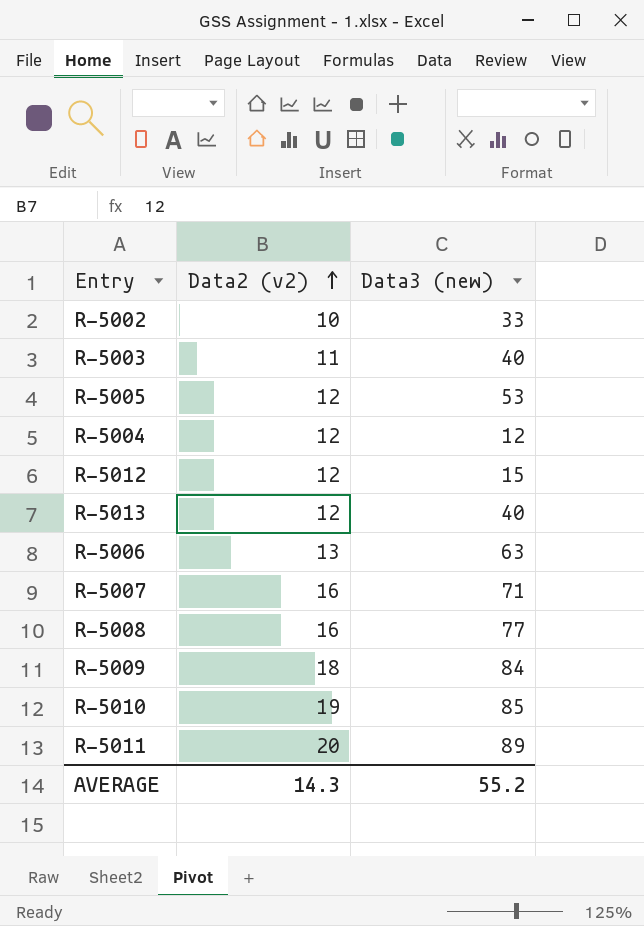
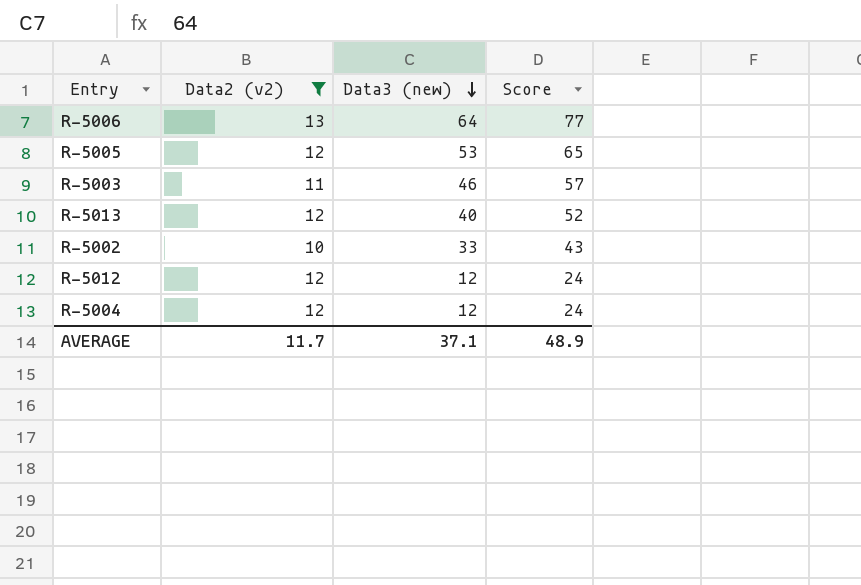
filter: none -> Data2 (v2) <= 13
row order: Data2 (v2) ascending -> Data3 (new) descending
column Score | formula: none -> [Data2 (v2)] + [Data3 (new)]
R-5006 | Data3 (new): 63 -> 64
R-5003 | Data3 (new): 40 -> 46
R-5012 | Data3 (new): 15 -> 12
AVERAGE | Data2 (v2): 14.3 -> 11.7
AVERAGE | Data3 (new): 55.2 -> 37.1

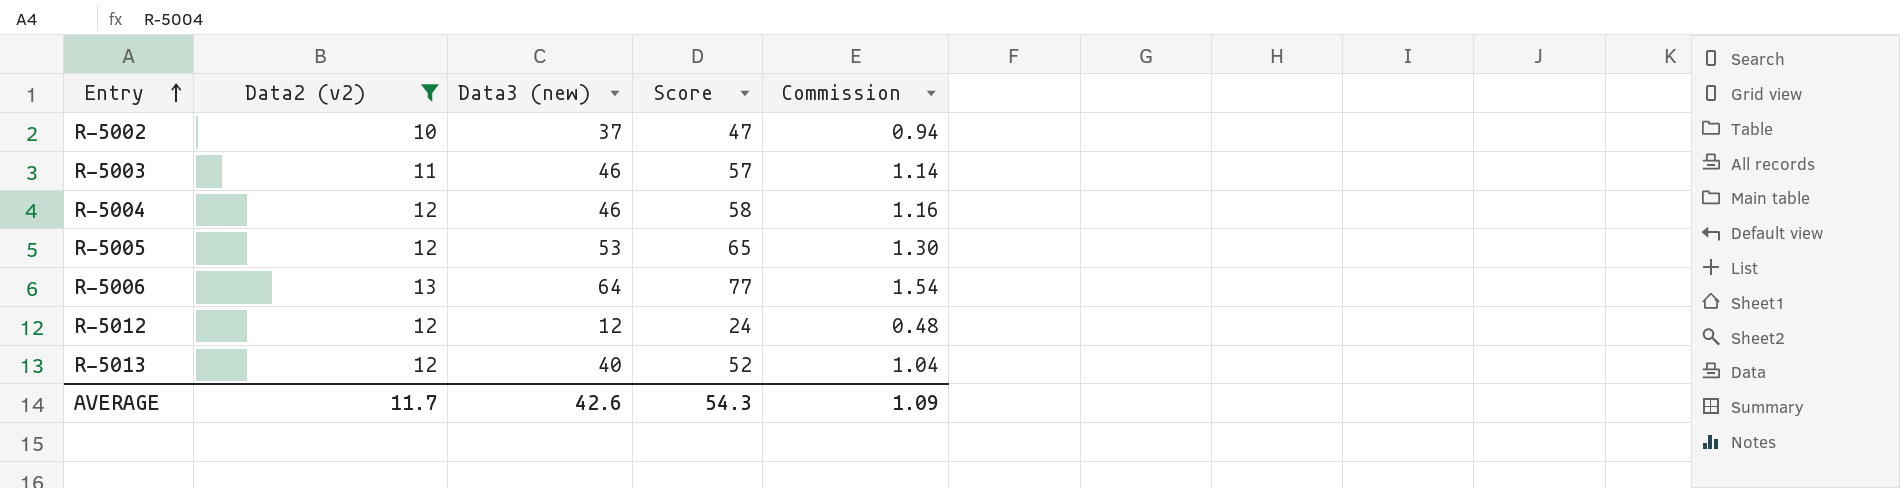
row order: Data3 (new) descending -> Entry ascending
column Commission | formula: none -> [Score] * 0.02
R-5002 | Data3 (new): 33 -> 37
R-5002 | Score: 43 -> 47
R-5004 | Data3 (new): 12 -> 46
R-5004 | Score: 24 -> 58
AVERAGE | Data3 (new): 37.1 -> 42.6
AVERAGE | Score: 48.9 -> 54.3

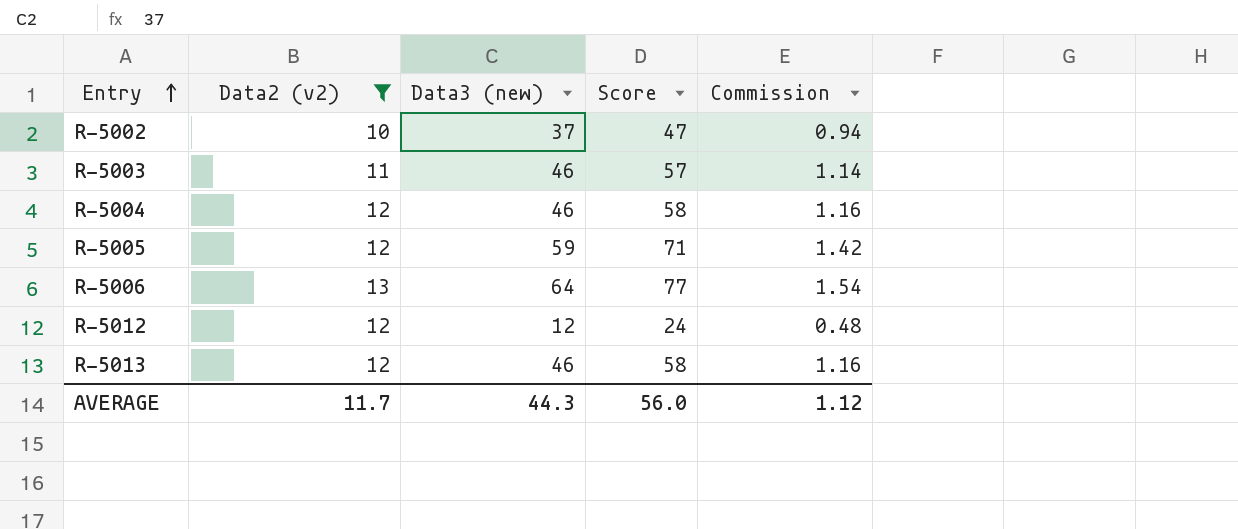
R-5005 | Data3 (new): 53 -> 59
R-5005 | Score: 65 -> 71
R-5005 | Commission: 1.30 -> 1.42
R-5013 | Data3 (new): 40 -> 46
R-5013 | Score: 52 -> 58
R-5013 | Commission: 1.04 -> 1.16
AVERAGE | Data3 (new): 42.6 -> 44.3
AVERAGE | Score: 54.3 -> 56.0
AVERAGE | Commission: 1.09 -> 1.12

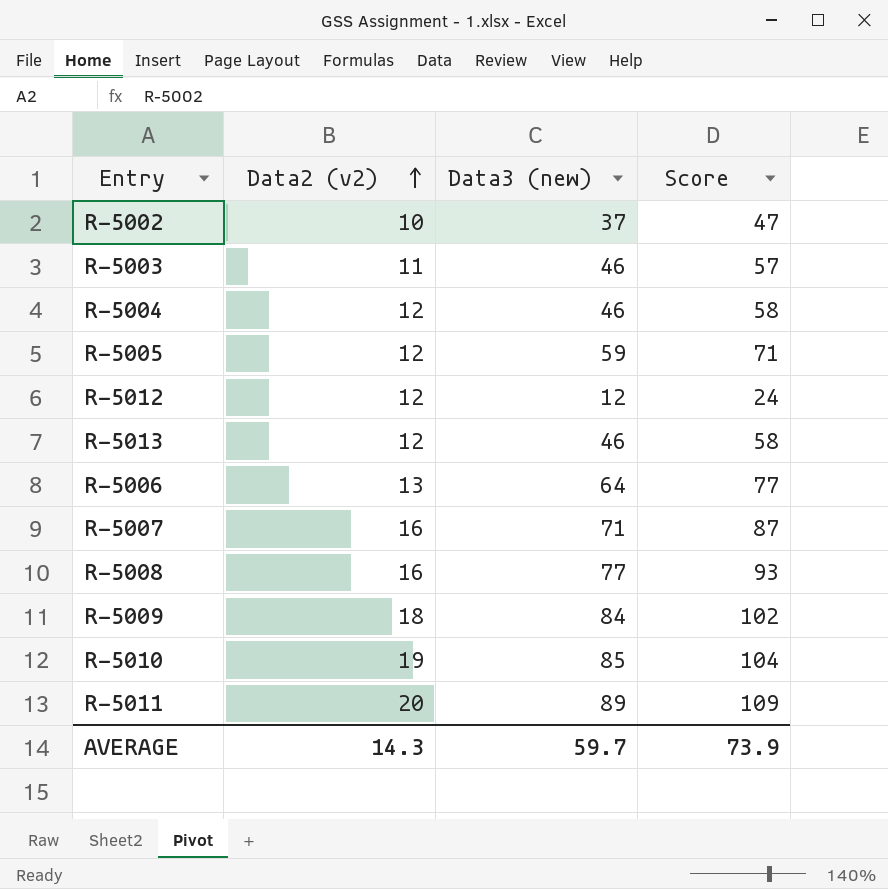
filter: Data2 (v2) <= 13 -> none
row order: Entry ascending -> Data2 (v2) ascending
column Commission | formula: [Score] * 0.02 -> none
AVERAGE | Data2 (v2): 11.7 -> 14.3
AVERAGE | Data3 (new): 44.3 -> 59.7
AVERAGE | Score: 56.0 -> 73.9

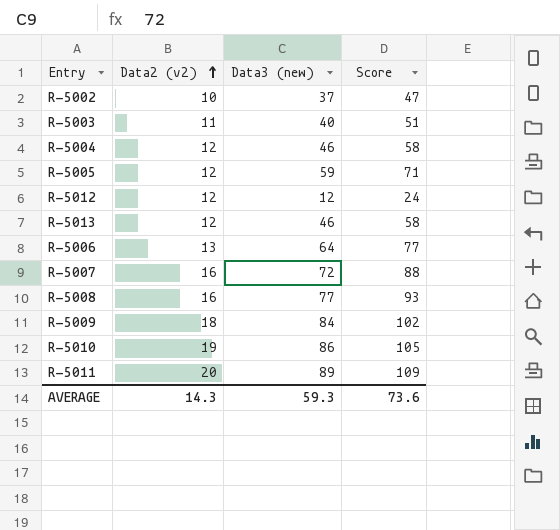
R-5003 | Data3 (new): 46 -> 40
R-5003 | Score: 57 -> 51
R-5007 | Data3 (new): 71 -> 72
R-5007 | Score: 87 -> 88
R-5010 | Data3 (new): 85 -> 86
R-5010 | Score: 104 -> 105
AVERAGE | Data3 (new): 59.7 -> 59.3
AVERAGE | Score: 73.9 -> 73.6

